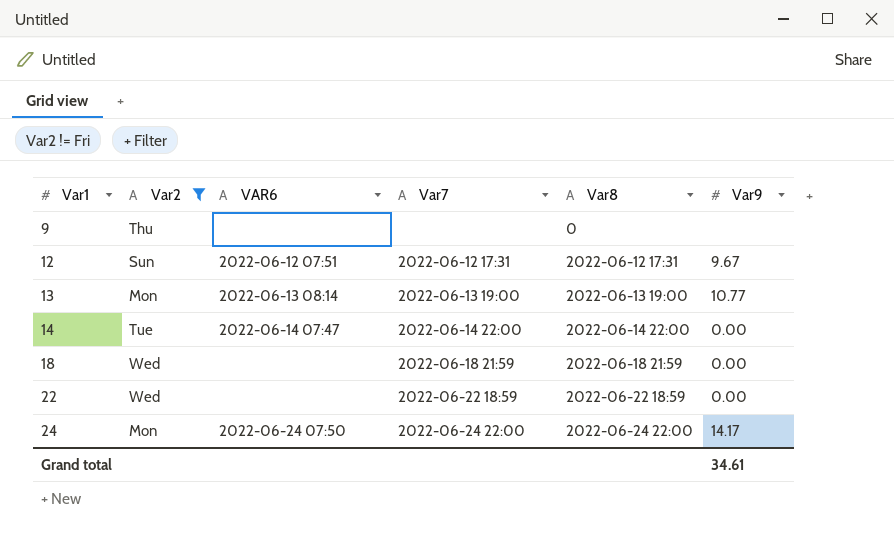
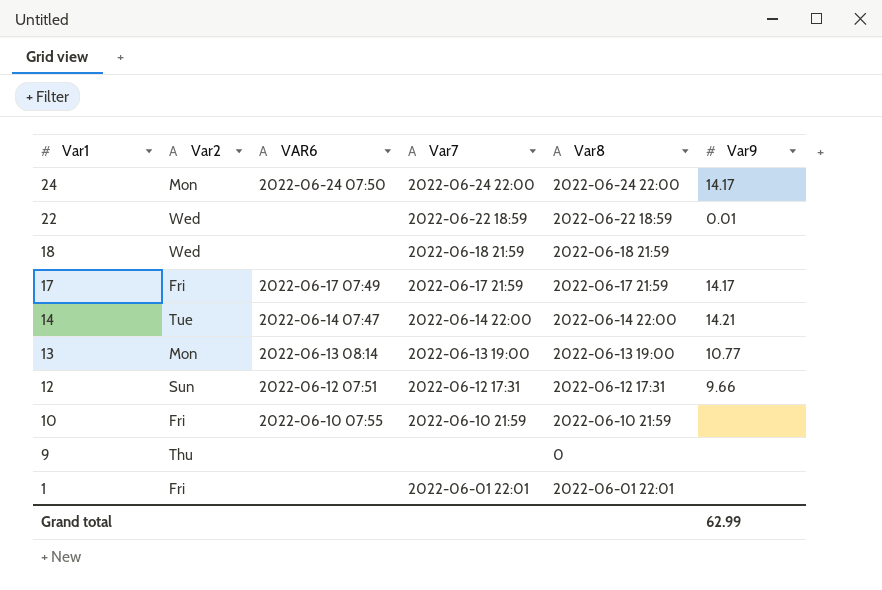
filter: Var2 != Fri -> none
row order: Var1 ascending -> Var1 descending
22 | Var9: 0.00 -> 0.01
18 | Var9: 0.00 -> none
14 | Var9: 0.00 -> 14.21
12 | Var9: 9.67 -> 9.66
Grand total | Var9: 34.61 -> 62.99

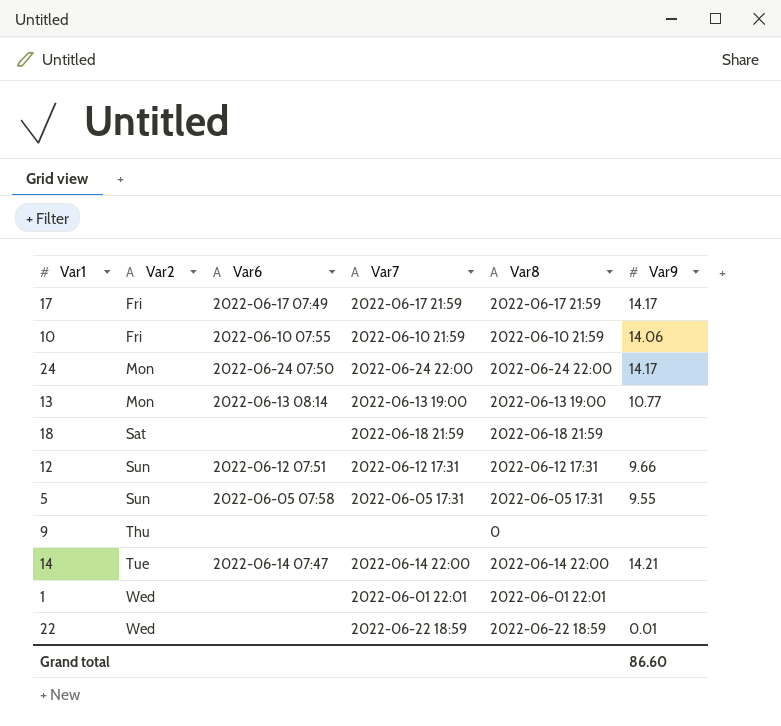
row order: Var1 descending -> Var2 ascending
column name: VAR6 -> Var6
10 | Var9: none -> 14.06
18 | Var2: Wed -> Sat
row 5: none -> Sun | 2022-06-05 07:58 | 2022-06-05 17:31 | 2022-06-05 17:31 | 9.55
1 | Var2: Fri -> Wed
Grand total | Var9: 62.99 -> 86.60

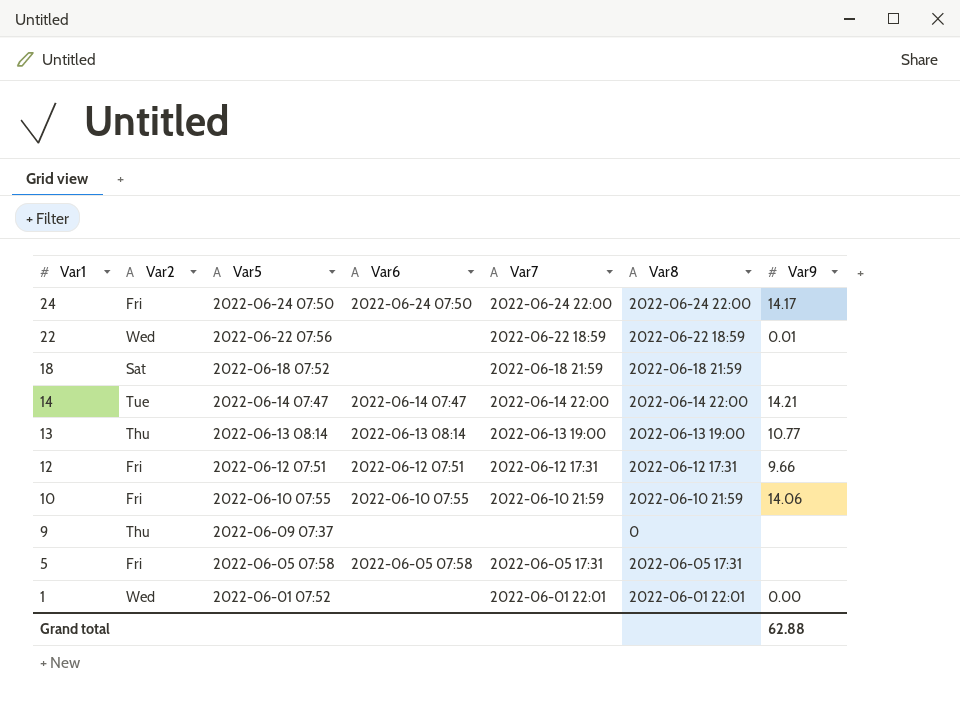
row order: Var2 ascending -> Var1 descending
column Var5 | position: none -> 3
row 17: Fri | 2022-06-17 07:49 | 2022-06-17 21:59 | 2022-06-17 21:59 | 14.17 -> none
24 | Var2: Mon -> Fri
13 | Var2: Mon -> Thu
12 | Var2: Sun -> Fri
5 | Var2: Sun -> Fri
5 | Var9: 9.55 -> none
1 | Var9: none -> 0.00
Grand total | Var9: 86.60 -> 62.88

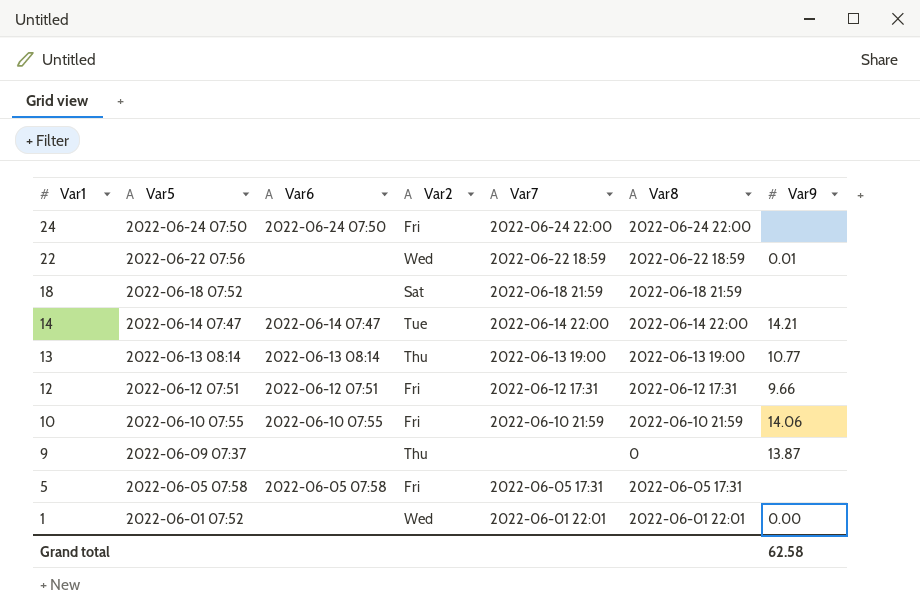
column Var2 | position: 2 -> 4
24 | Var9: 14.17 -> none
9 | Var9: none -> 13.87
Grand total | Var9: 62.88 -> 62.58

